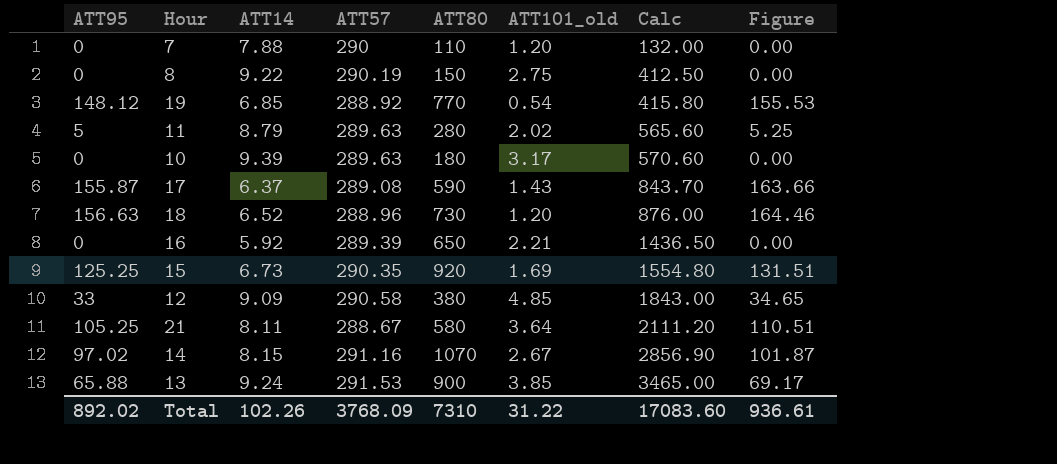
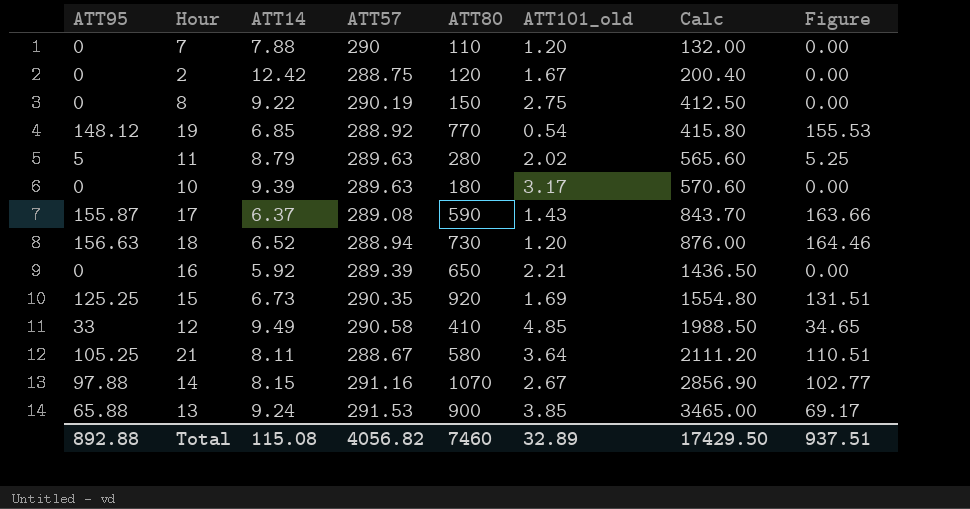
row 2: none -> 0 | 12.42 | 288.75 | 120 | 1.67 | 200.40 | 0.00
18 | ATT57: 288.96 -> 288.94
12 | ATT14: 9.09 -> 9.49
12 | ATT80: 380 -> 410
12 | Calc: 1843.00 -> 1988.50
14 | ATT95: 97.02 -> 97.88
14 | Figure: 101.87 -> 102.77
Total | ATT95: 892.02 -> 892.88
Total | ATT14: 102.26 -> 115.08
Total | ATT57: 3768.09 -> 4056.82
Total | ATT80: 7310 -> 7460
Total | ATT101_old: 31.22 -> 32.89
Total | Calc: 17083.60 -> 17429.50
Total | Figure: 936.61 -> 937.51

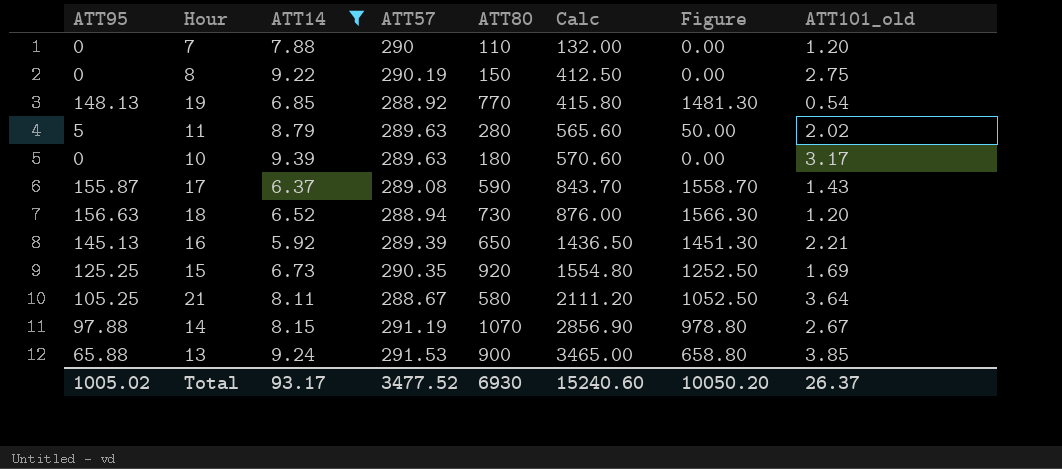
filter: none -> ATT14 <= 9.39
column Figure | formula: [ATT95] * 1.05 -> [ATT95] * 10
column ATT101_old | position: 6 -> 8
19 | ATT95: 148.12 -> 148.13
16 | ATT95: 0 -> 145.13
14 | ATT57: 291.16 -> 291.19
Total | ATT95: 892.88 -> 1005.02
Total | ATT14: 115.08 -> 93.17
Total | ATT57: 4056.82 -> 3477.52
Total | ATT80: 7460 -> 6930
Total | Calc: 17429.50 -> 15240.60
Total | Figure: 937.51 -> 10050.20
Total | ATT101_old: 32.89 -> 26.37

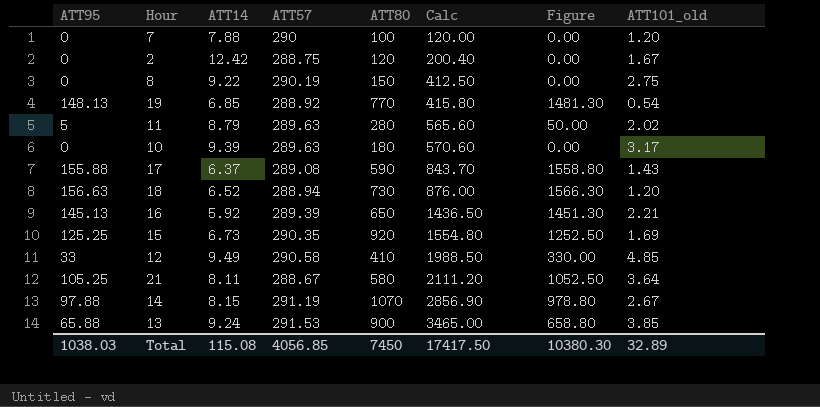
filter: ATT14 <= 9.39 -> none
7 | ATT80: 110 -> 100
7 | Calc: 132.00 -> 120.00
17 | ATT95: 155.87 -> 155.88
17 | Figure: 1558.70 -> 1558.80
Total | ATT95: 1005.02 -> 1038.03
Total | ATT14: 93.17 -> 115.08
Total | ATT57: 3477.52 -> 4056.85
Total | ATT80: 6930 -> 7450
Total | Calc: 15240.60 -> 17417.50
Total | Figure: 10050.20 -> 10380.30
Total | ATT101_old: 26.37 -> 32.89

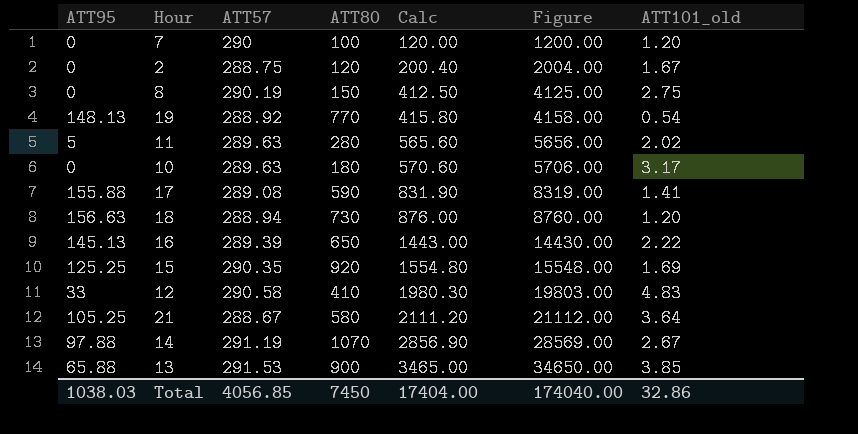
column ATT14 | position: 3 -> none
column Figure | formula: [ATT95] * 10 -> [Calc] * 10
17 | Calc: 843.70 -> 831.90
17 | ATT101_old: 1.43 -> 1.41
16 | Calc: 1436.50 -> 1443.00
16 | ATT101_old: 2.21 -> 2.22
12 | Calc: 1988.50 -> 1980.30
12 | ATT101_old: 4.85 -> 4.83
Total | Calc: 17417.50 -> 17404.00
Total | Figure: 10380.30 -> 174040.00
Total | ATT101_old: 32.89 -> 32.86

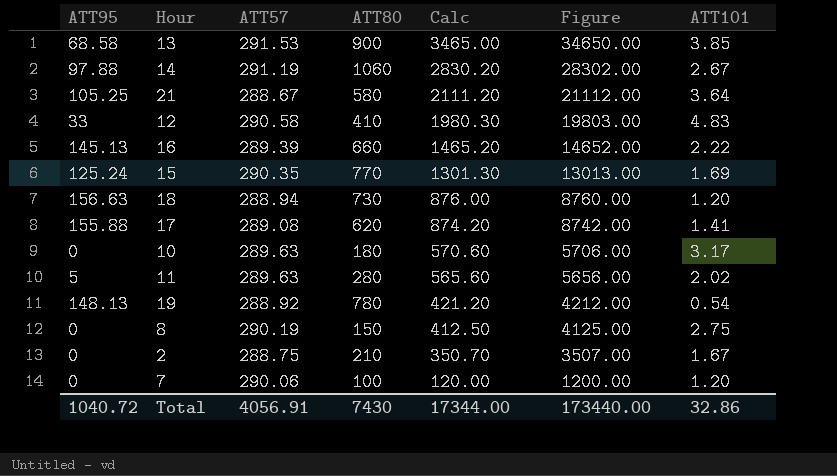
row order: Calc ascending -> Calc descending
column name: ATT101_old -> ATT101
13 | ATT95: 65.88 -> 68.58
14 | ATT80: 1070 -> 1060
14 | Calc: 2856.90 -> 2830.20
14 | Figure: 28569.00 -> 28302.00
16 | ATT80: 650 -> 660
16 | Calc: 1443.00 -> 1465.20
16 | Figure: 14430.00 -> 14652.00
15 | ATT95: 125.25 -> 125.24
15 | ATT80: 920 -> 770
15 | Calc: 1554.80 -> 1301.30
15 | Figure: 15548.00 -> 13013.00
17 | ATT80: 590 -> 620
17 | Calc: 831.90 -> 874.20
17 | Figure: 8319.00 -> 8742.00
19 | ATT80: 770 -> 780
19 | Calc: 415.80 -> 421.20
19 | Figure: 4158.00 -> 4212.00
2 | ATT80: 120 -> 210
2 | Calc: 200.40 -> 350.70
2 | Figure: 2004.00 -> 3507.00
7 | ATT57: 290 -> 290.06
Total | ATT95: 1038.03 -> 1040.72
Total | ATT57: 4056.85 -> 4056.91
Total | ATT80: 7450 -> 7430
Total | Calc: 17404.00 -> 17344.00
Total | Figure: 174040.00 -> 173440.00

